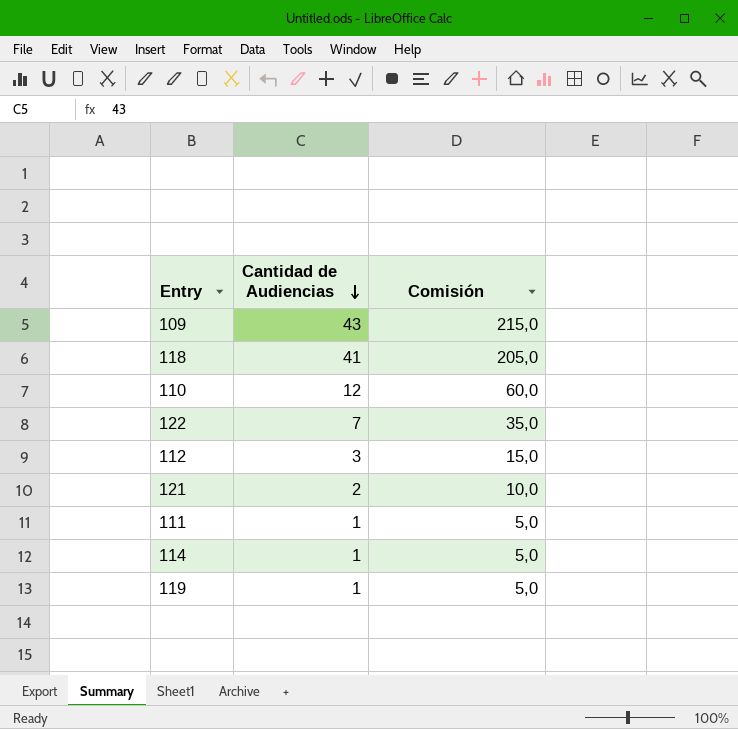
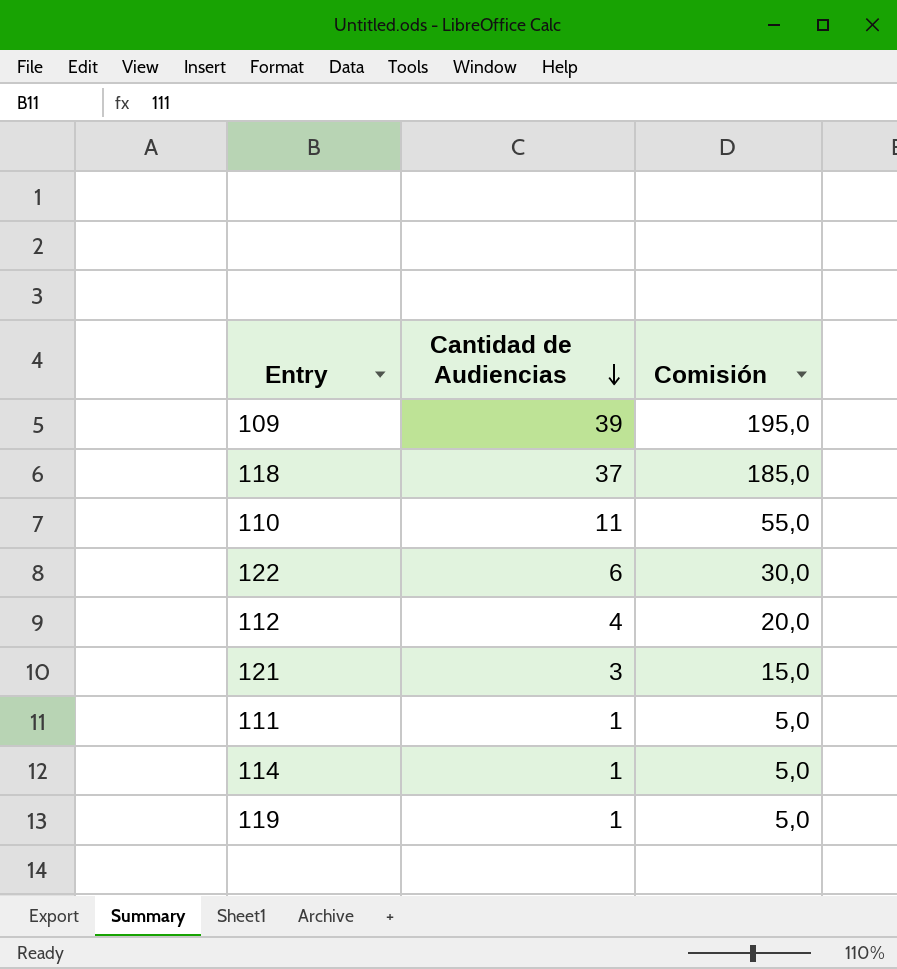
109 | Cantidad de Audiencias: 43 -> 39
109 | Comisión: 215,0 -> 195,0
118 | Cantidad de Audiencias: 41 -> 37
118 | Comisión: 205,0 -> 185,0
110 | Cantidad de Audiencias: 12 -> 11
110 | Comisión: 60,0 -> 55,0
122 | Cantidad de Audiencias: 7 -> 6
122 | Comisión: 35,0 -> 30,0
112 | Cantidad de Audiencias: 3 -> 4
112 | Comisión: 15,0 -> 20,0
121 | Cantidad de Audiencias: 2 -> 3
121 | Comisión: 10,0 -> 15,0

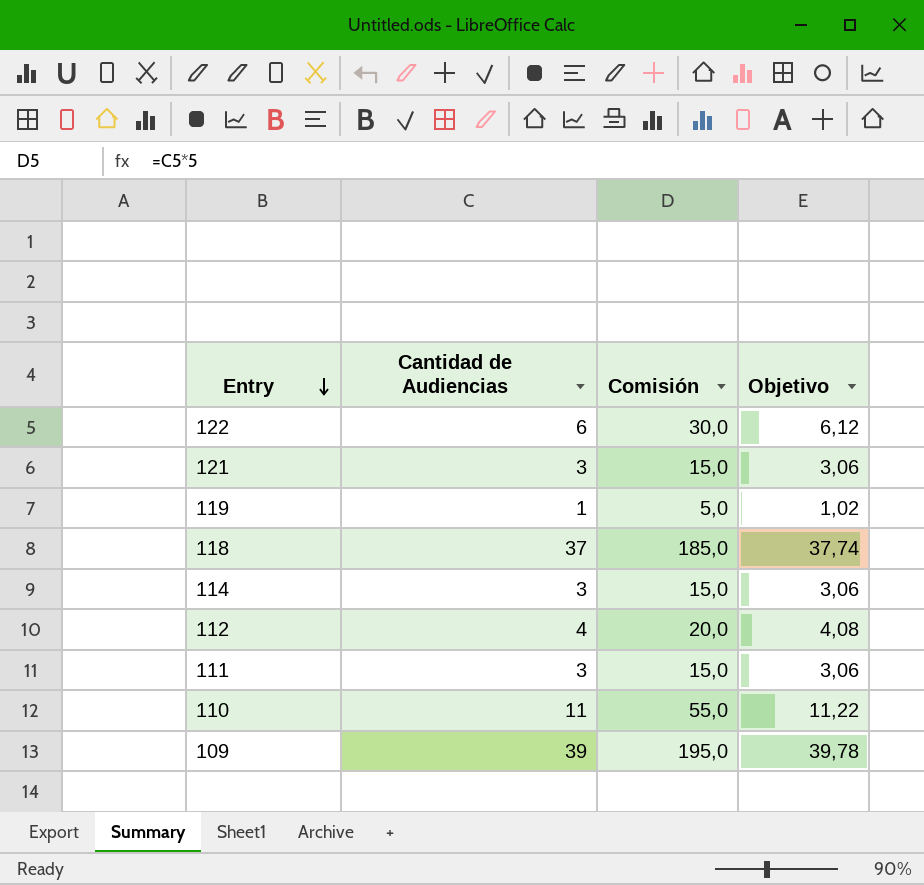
row order: Cantidad de Audiencias descending -> Entry descending
column Objetivo | formula: none -> [Cantidad de Audiencias] * 1,02
114 | Cantidad de Audiencias: 1 -> 3
114 | Comisión: 5,0 -> 15,0
111 | Cantidad de Audiencias: 1 -> 3
111 | Comisión: 5,0 -> 15,0

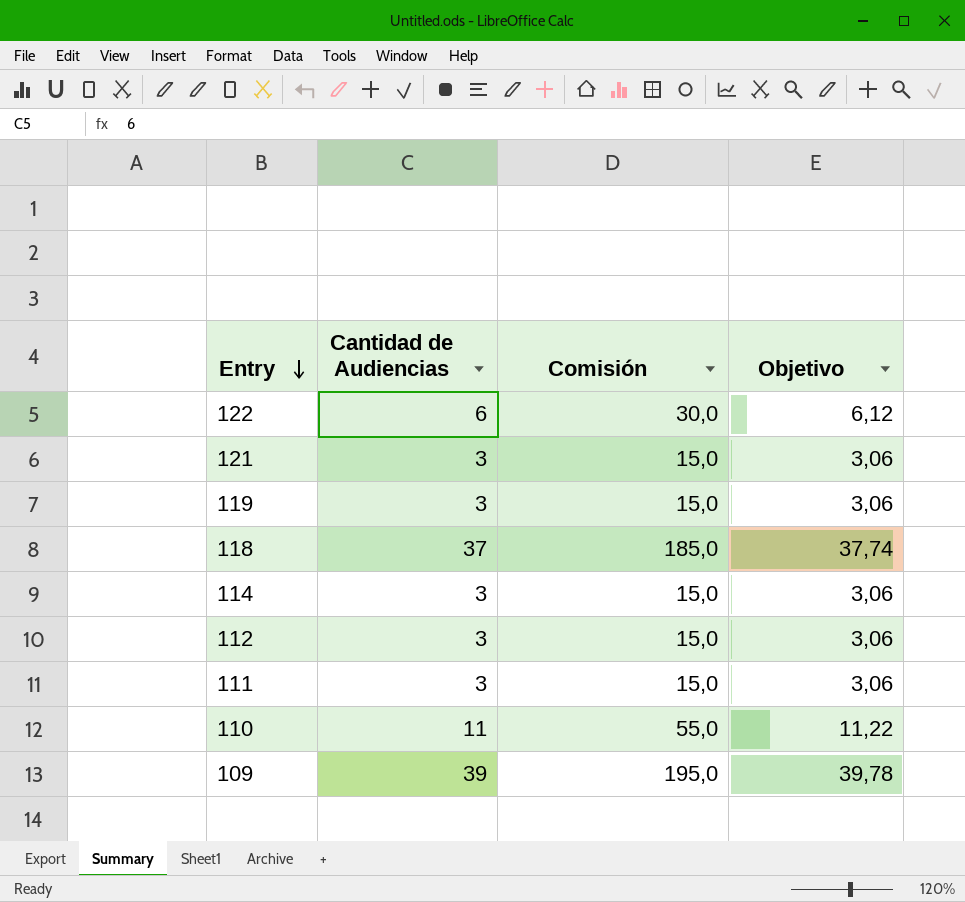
119 | Cantidad de Audiencias: 1 -> 3
119 | Comisión: 5,0 -> 15,0
119 | Objetivo: 1,02 -> 3,06
112 | Cantidad de Audiencias: 4 -> 3
112 | Comisión: 20,0 -> 15,0
112 | Objetivo: 4,08 -> 3,06

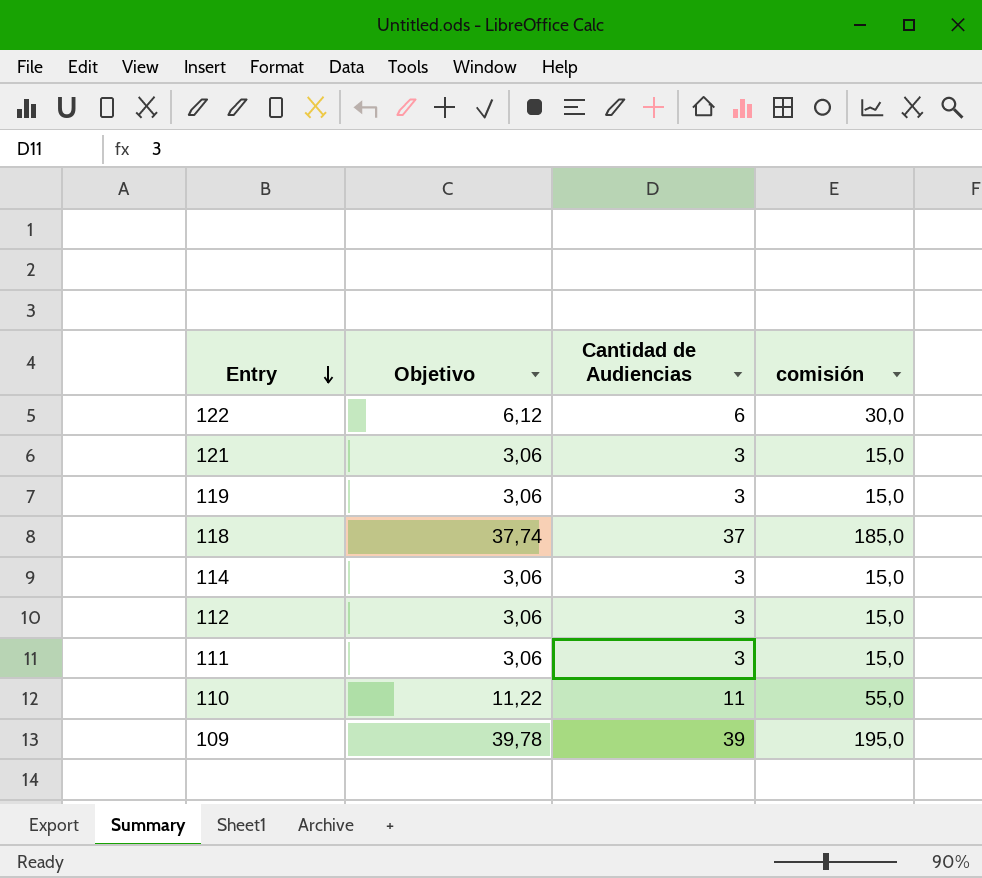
column Objetivo | position: 4 -> 2
column name: Comisión -> comisión

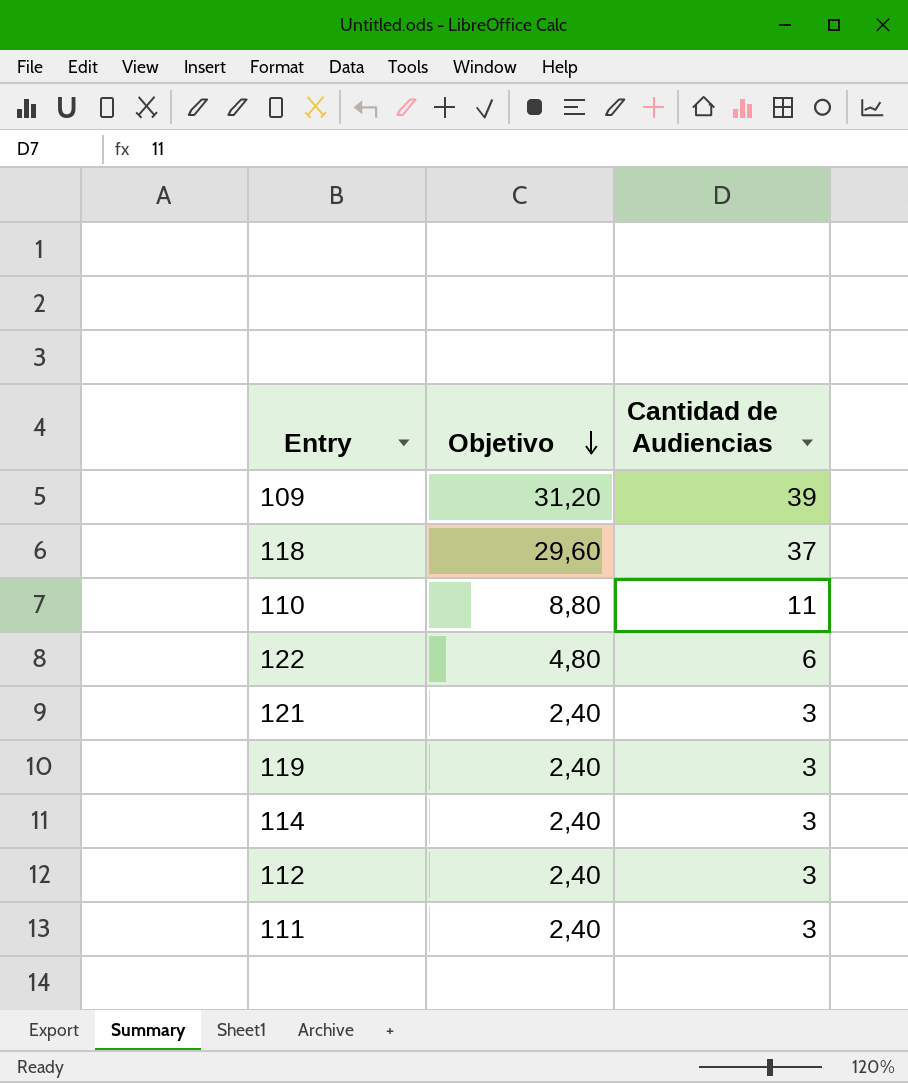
row order: Entry descending -> Objetivo descending
column comisión | formula: [Cantidad de Audiencias] * 5 -> none
column Objetivo | formula: [Cantidad de Audiencias] * 1,02 -> [Cantidad de Audiencias] * 0,8

